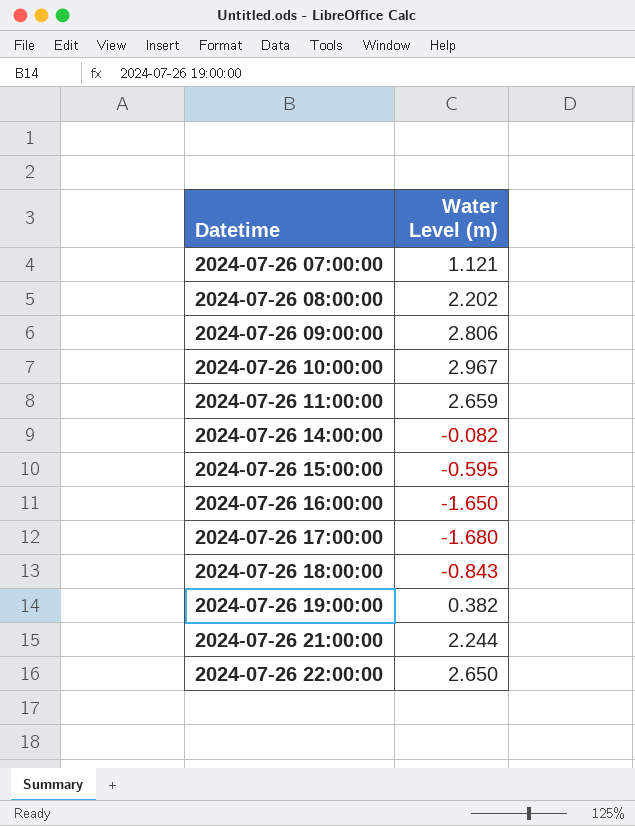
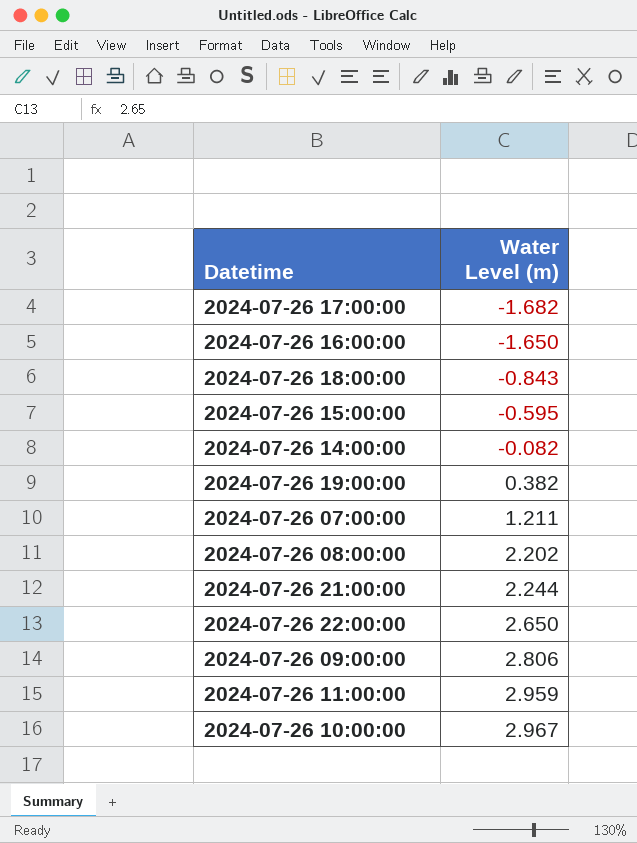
row order: Datetime ascending -> Water Level (m) ascending
2024-07-26 17:00:00 | Water Level (m): -1.680 -> -1.682
2024-07-26 07:00:00 | Water Level (m): 1.121 -> 1.211
2024-07-26 11:00:00 | Water Level (m): 2.659 -> 2.959

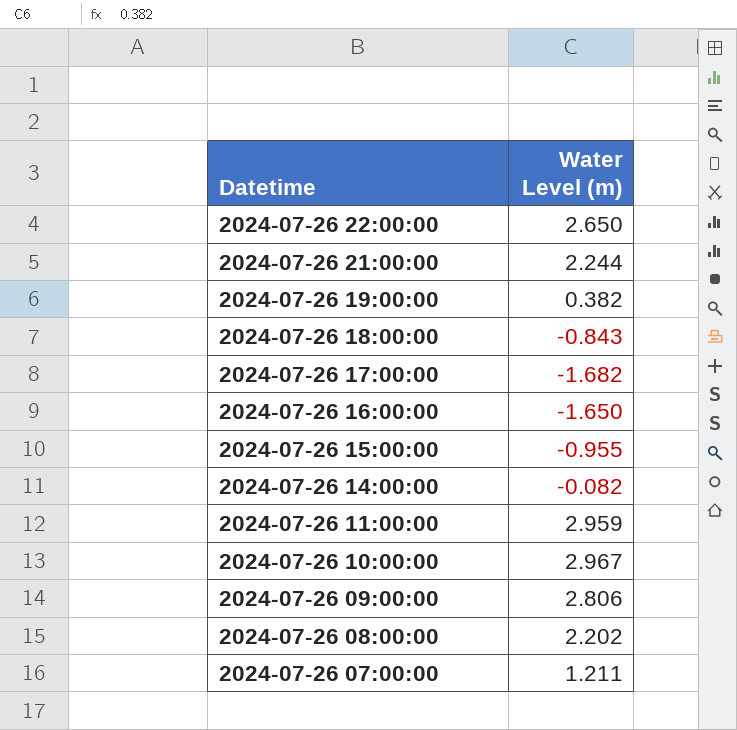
row order: Water Level (m) ascending -> Datetime descending
2024-07-26 15:00:00 | Water Level (m): -0.595 -> -0.955

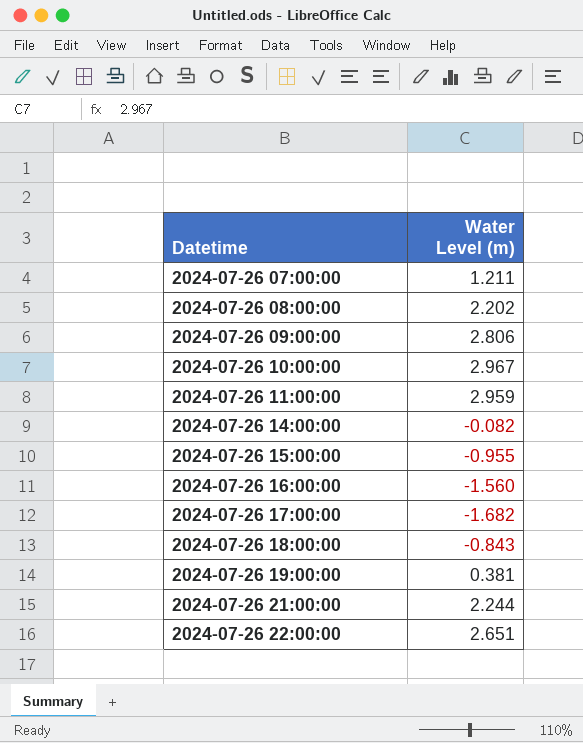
row order: Datetime descending -> Datetime ascending
2024-07-26 16:00:00 | Water Level (m): -1.650 -> -1.560
2024-07-26 19:00:00 | Water Level (m): 0.382 -> 0.381
2024-07-26 22:00:00 | Water Level (m): 2.650 -> 2.651

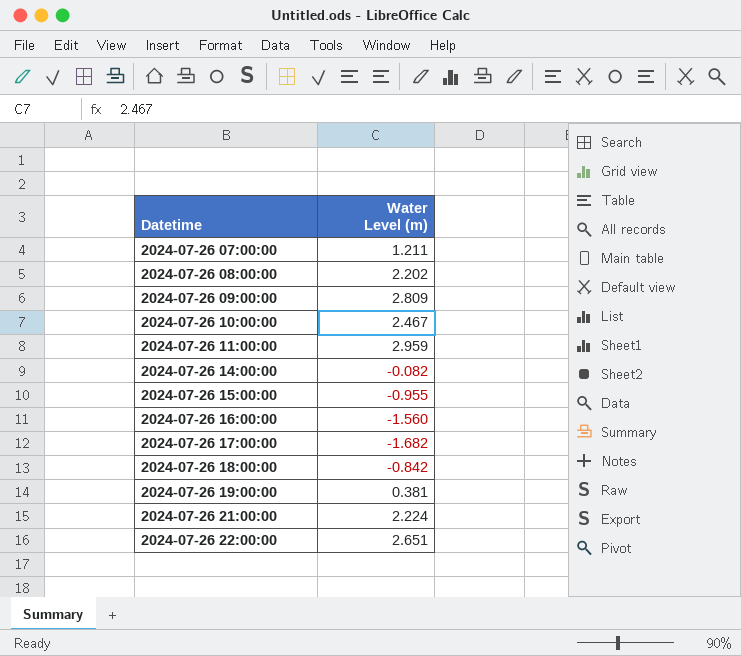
2024-07-26 09:00:00 | Water Level (m): 2.806 -> 2.809
2024-07-26 10:00:00 | Water Level (m): 2.967 -> 2.467
2024-07-26 18:00:00 | Water Level (m): -0.843 -> -0.842
2024-07-26 21:00:00 | Water Level (m): 2.244 -> 2.224

